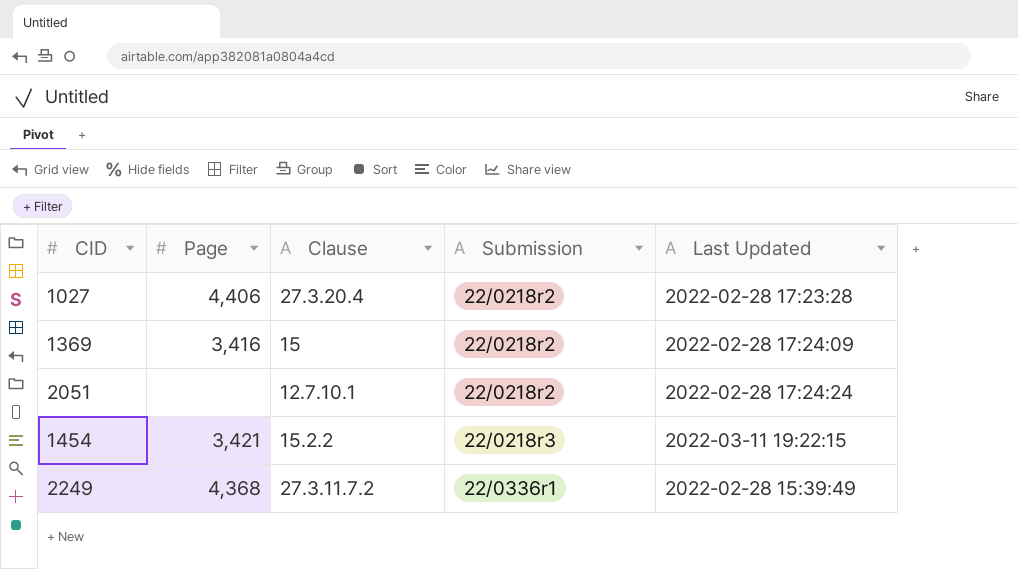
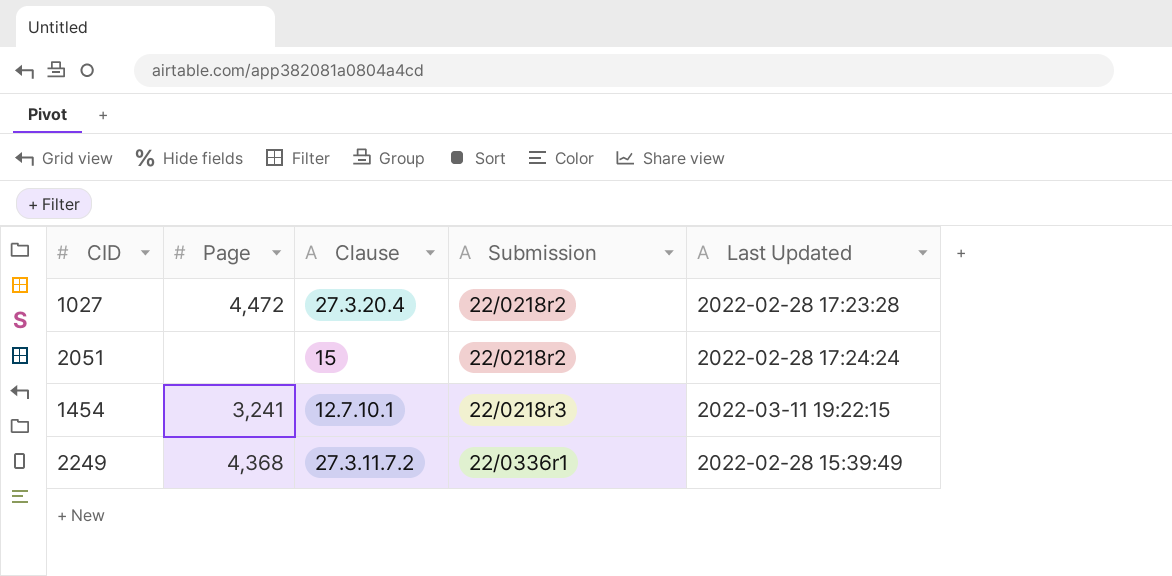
row 1369: 3,416 | 15 | 22/0218r2 | 2022-02-28 17:24:09 -> none
1027 | Page: 4,406 -> 4,472
2051 | Clause: 12.7.10.1 -> 15
1454 | Page: 3,421 -> 3,241
1454 | Clause: 15.2.2 -> 12.7.10.1

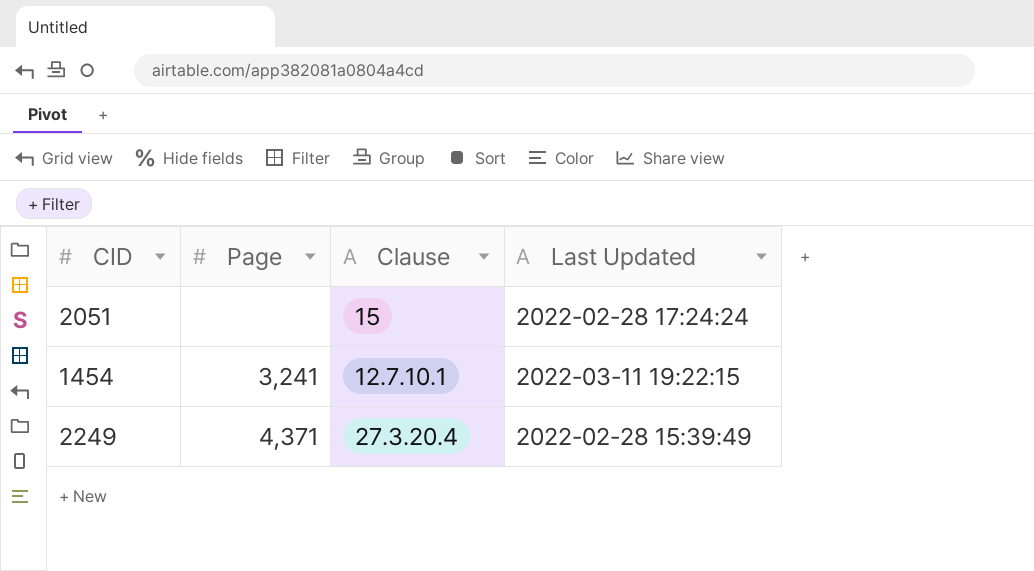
column Submission | position: 4 -> none
row 1027: 4,472 | 27.3.20.4 | 22/0218r2 | 2022-02-28 17:23:28 -> none
2249 | Page: 4,368 -> 4,371
2249 | Clause: 27.3.11.7.2 -> 27.3.20.4

